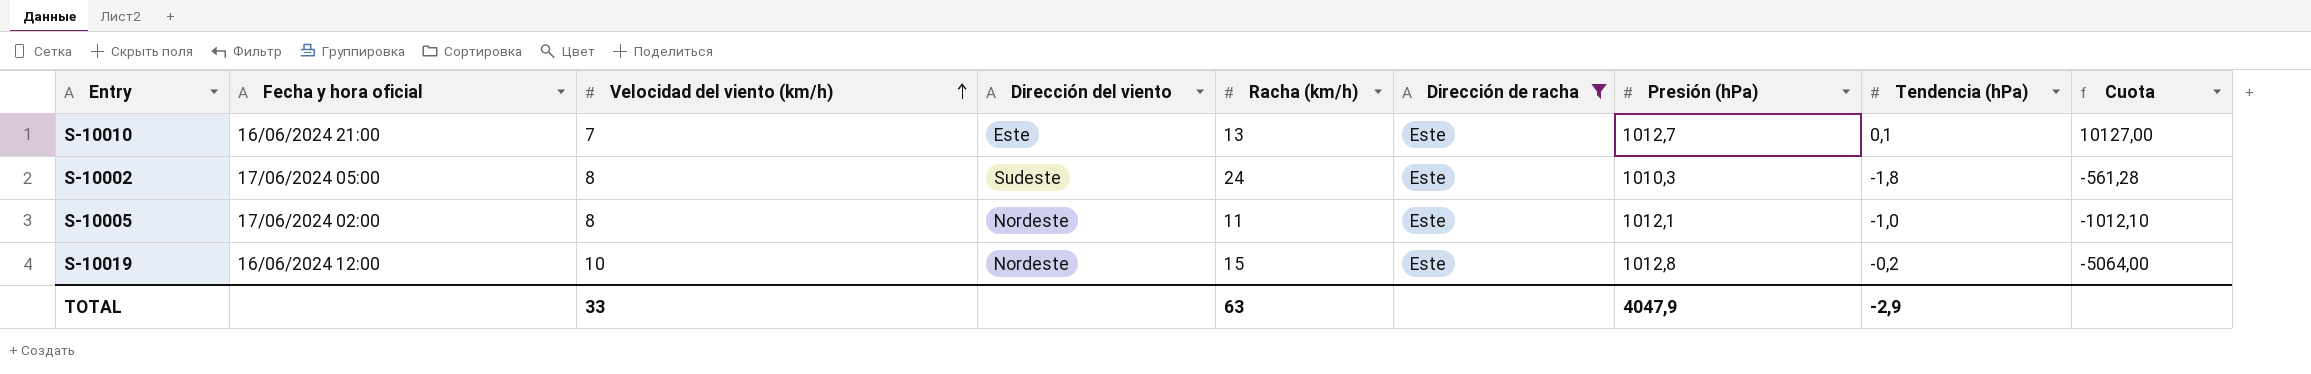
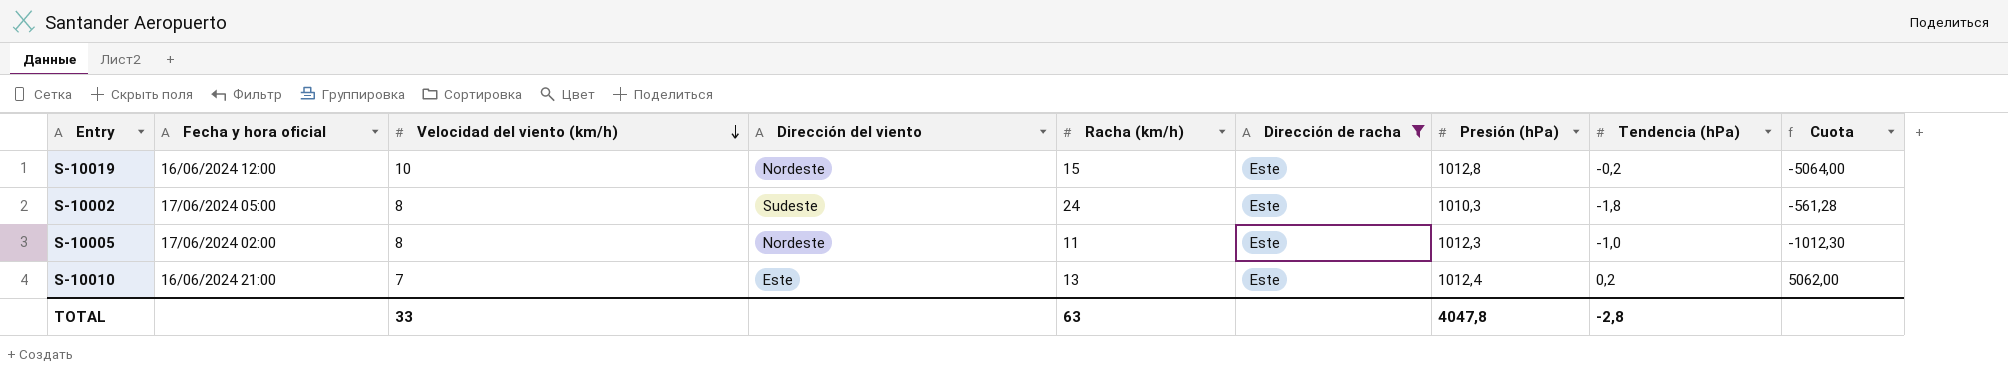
row order: Velocidad del viento (km/h) ascending -> Velocidad del viento (km/h) descending
S-10005 | Presión (hPa): 1012,1 -> 1012,3
S-10005 | Cuota: -1012,10 -> -1012,30
S-10010 | Presión (hPa): 1012,7 -> 1012,4
S-10010 | Tendencia (hPa): 0,1 -> 0,2
S-10010 | Cuota: 10127,00 -> 5062,00
TOTAL | Presión (hPa): 4047,9 -> 4047,8
TOTAL | Tendencia (hPa): -2,9 -> -2,8

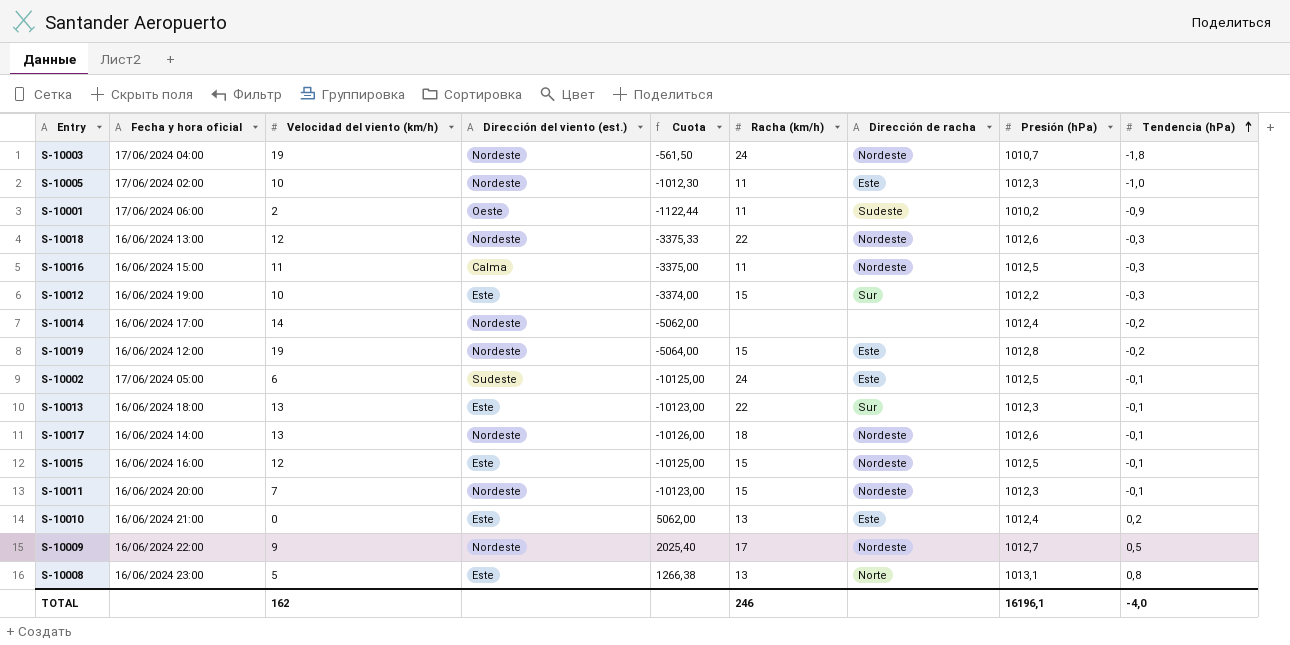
filter: Dirección de racha = Este -> none
row order: Velocidad del viento (km/h) descending -> Tendencia (hPa) ascending
column name: Dirección del viento -> Dirección del viento (est.)
column Cuota | position: 9 -> 5
S-10005 | Velocidad del viento (km/h): 8 -> 10
S-10019 | Velocidad del viento (km/h): 10 -> 19
S-10002 | Velocidad del viento (km/h): 8 -> 6
S-10002 | Cuota: -561,28 -> -10125,00
S-10002 | Presión (hPa): 1010,3 -> 1012,5
S-10002 | Tendencia (hPa): -1,8 -> -0,1
S-10010 | Velocidad del viento (km/h): 7 -> 0
TOTAL | Velocidad del viento (km/h): 33 -> 162
TOTAL | Racha (km/h): 63 -> 246
TOTAL | Presión (hPa): 4047,8 -> 16196,1
TOTAL | Tendencia (hPa): -2,8 -> -4,0

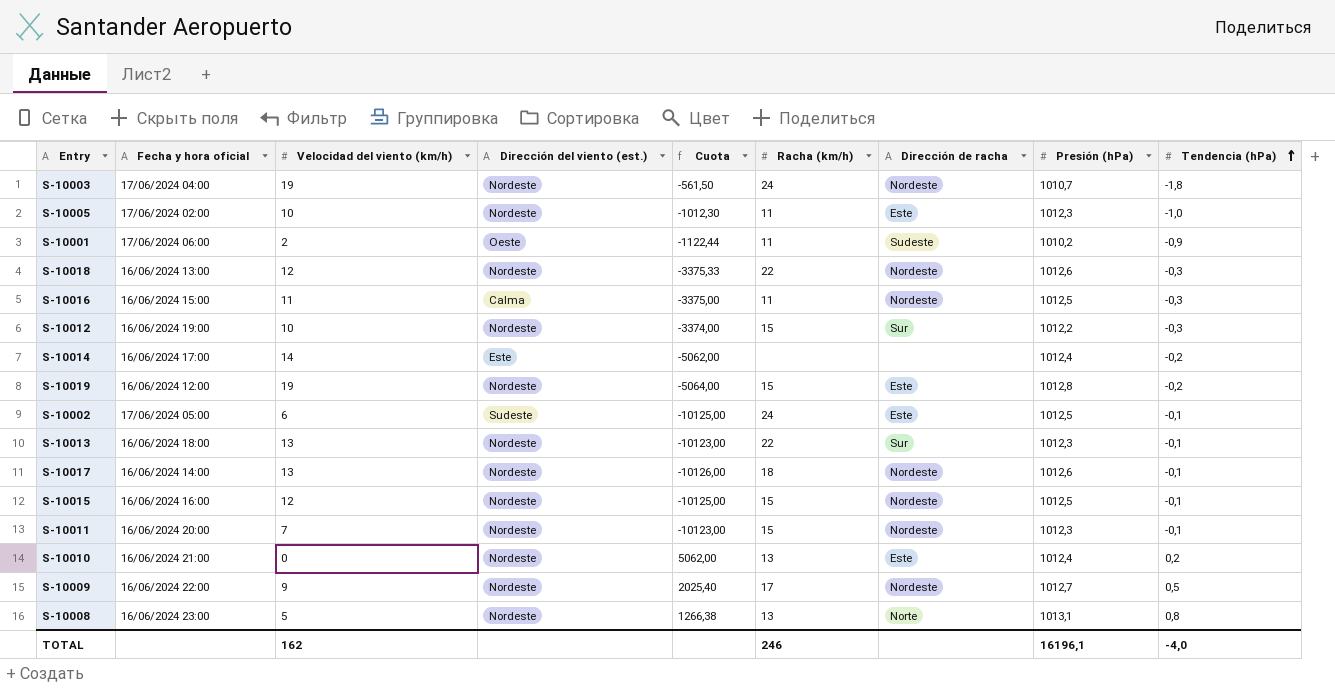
S-10012 | Dirección del viento (est.): Este -> Nordeste
S-10014 | Dirección del viento (est.): Nordeste -> Este
S-10013 | Dirección del viento (est.): Este -> Nordeste
S-10015 | Dirección del viento (est.): Este -> Nordeste
S-10010 | Dirección del viento (est.): Este -> Nordeste
S-10008 | Dirección del viento (est.): Este -> Nordeste

